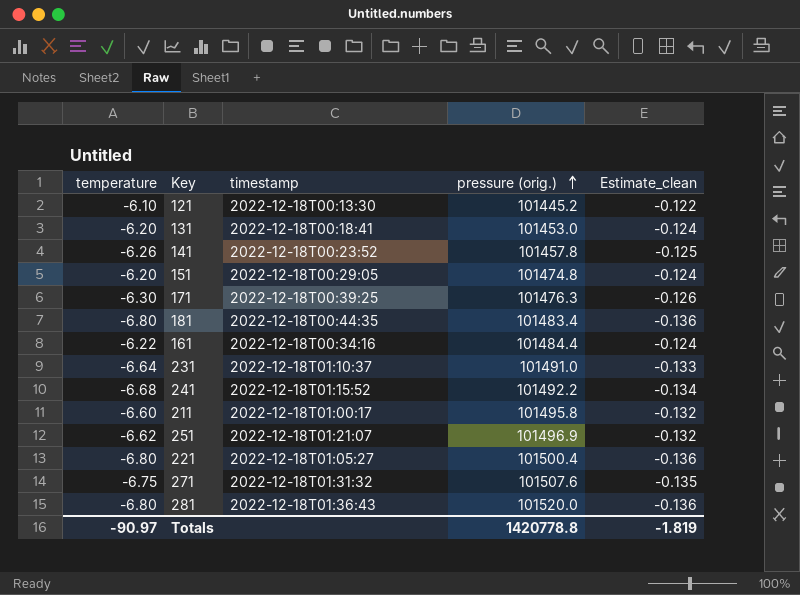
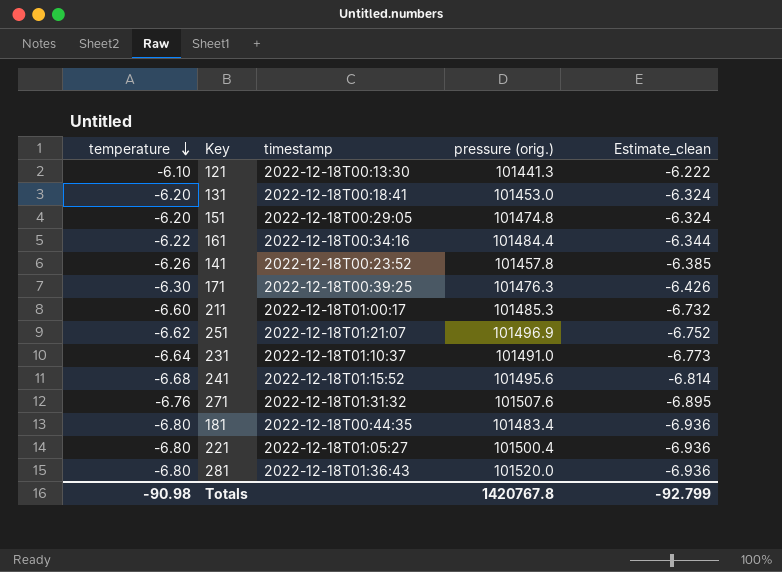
row order: pressure (orig.) ascending -> temperature descending
column Estimate_clean | formula: [temperature] * 0.02 -> [temperature] * 1.02
121 | pressure (orig.): 101445.2 -> 101441.3
211 | pressure (orig.): 101495.8 -> 101485.3
241 | pressure (orig.): 101492.2 -> 101495.6
271 | temperature: -6.75 -> -6.76
Totals | temperature: -90.97 -> -90.98
Totals | pressure (orig.): 1420778.8 -> 1420767.8
Totals | Estimate_clean: -1.819 -> -92.799

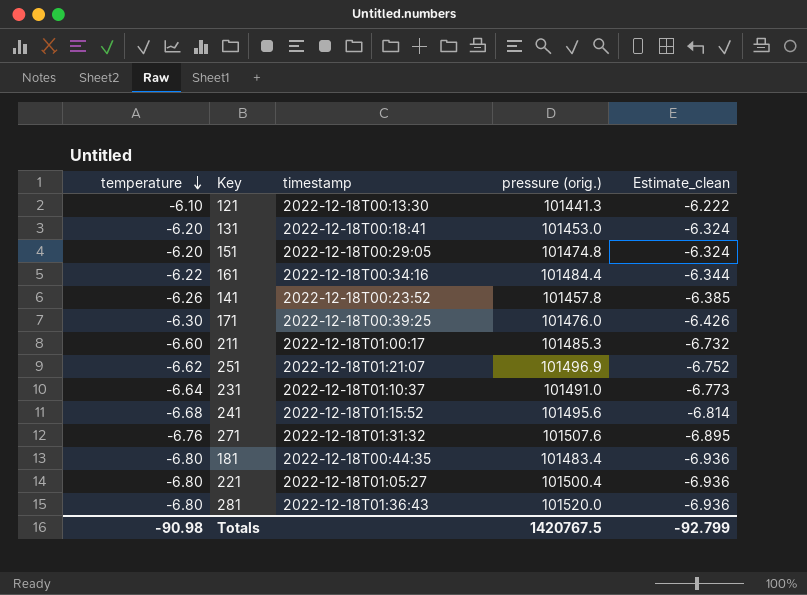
171 | pressure (orig.): 101476.3 -> 101476.0
Totals | pressure (orig.): 1420767.8 -> 1420767.5

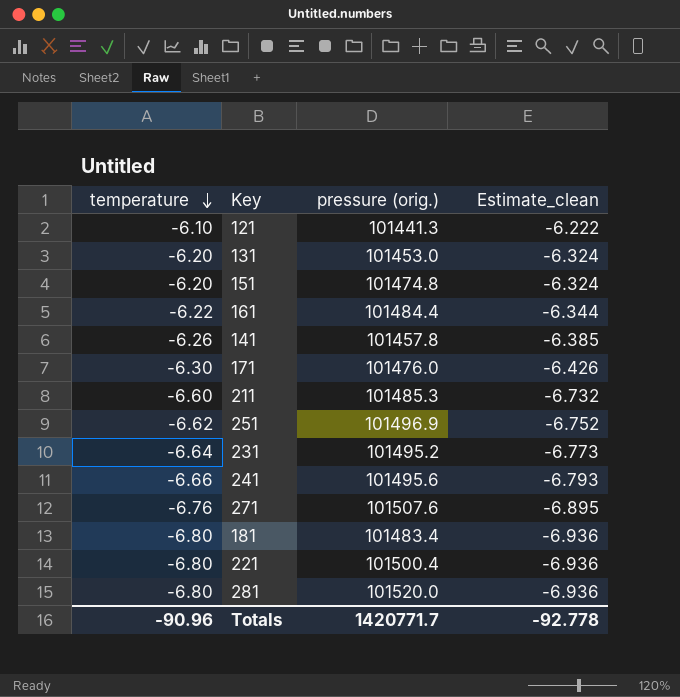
column timestamp | position: 3 -> none
231 | pressure (orig.): 101491.0 -> 101495.2
241 | temperature: -6.68 -> -6.66
241 | Estimate_clean: -6.814 -> -6.793
Totals | temperature: -90.98 -> -90.96
Totals | pressure (orig.): 1420767.5 -> 1420771.7
Totals | Estimate_clean: -92.799 -> -92.778

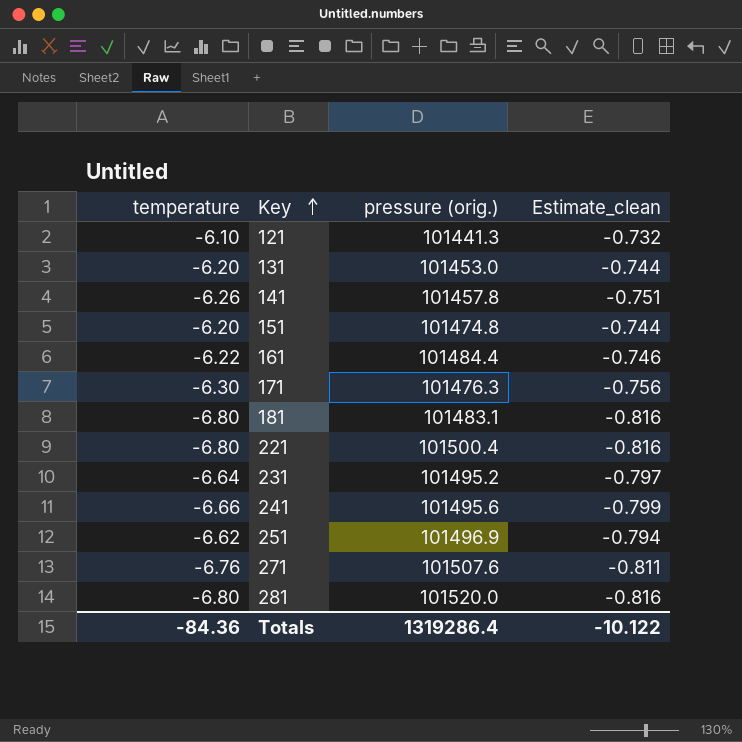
row order: temperature descending -> Key ascending
column Estimate_clean | formula: [temperature] * 1.02 -> [temperature] * 0.12
row 211: -6.60 | 101485.3 | -6.732 -> none
171 | pressure (orig.): 101476.0 -> 101476.3
181 | pressure (orig.): 101483.4 -> 101483.1
Totals | temperature: -90.96 -> -84.36
Totals | pressure (orig.): 1420771.7 -> 1319286.4
Totals | Estimate_clean: -92.778 -> -10.122

